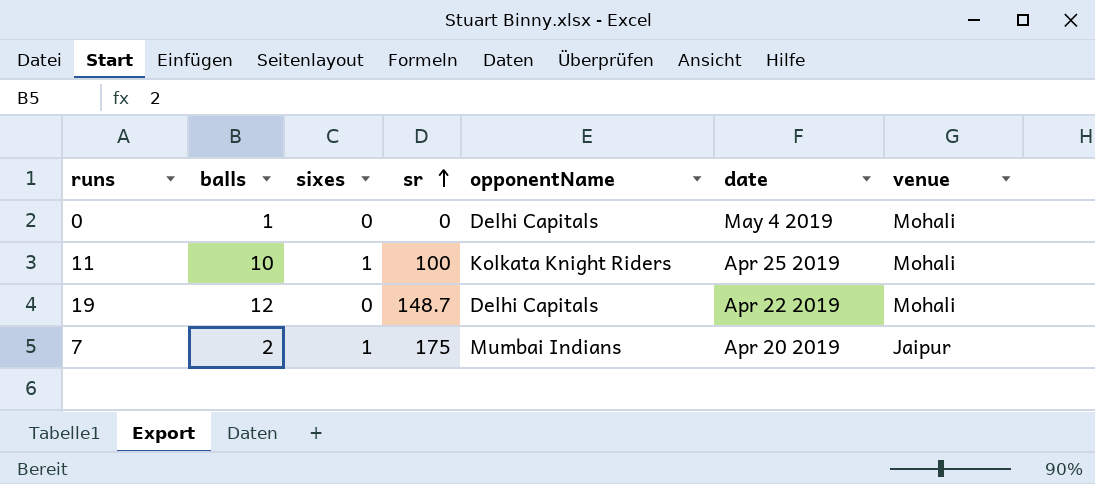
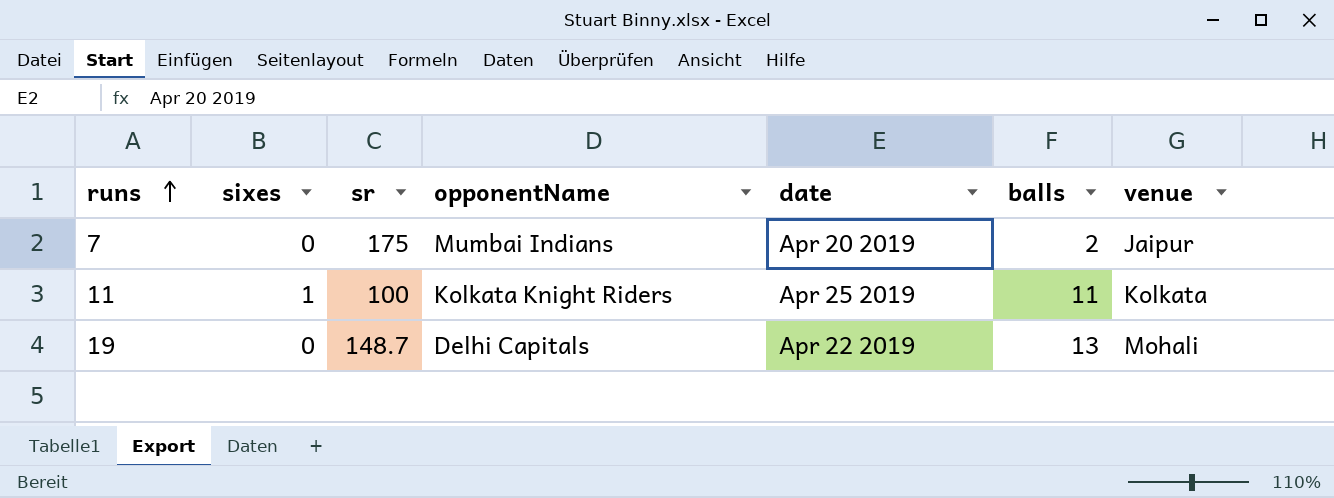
row order: sr ascending -> runs ascending
column balls | position: 2 -> 6
row 0: 1 | 0 | 0 | Delhi Capitals | May 4 2019 | Mohali -> none
7 | sixes: 1 -> 0
11 | balls: 10 -> 11
11 | venue: Mohali -> Kolkata
19 | balls: 12 -> 13

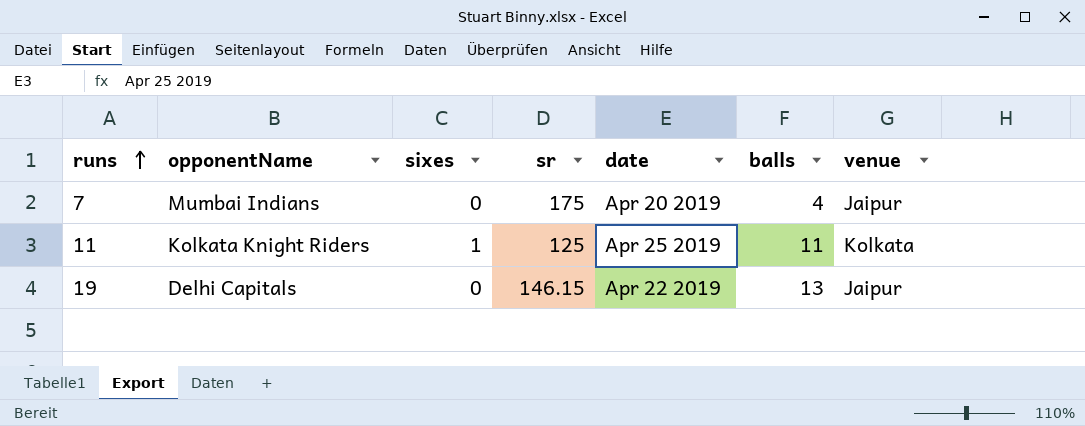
column opponentName | position: 4 -> 2
7 | balls: 2 -> 4
11 | sr: 100 -> 125
19 | sr: 148.7 -> 146.15
19 | venue: Mohali -> Jaipur

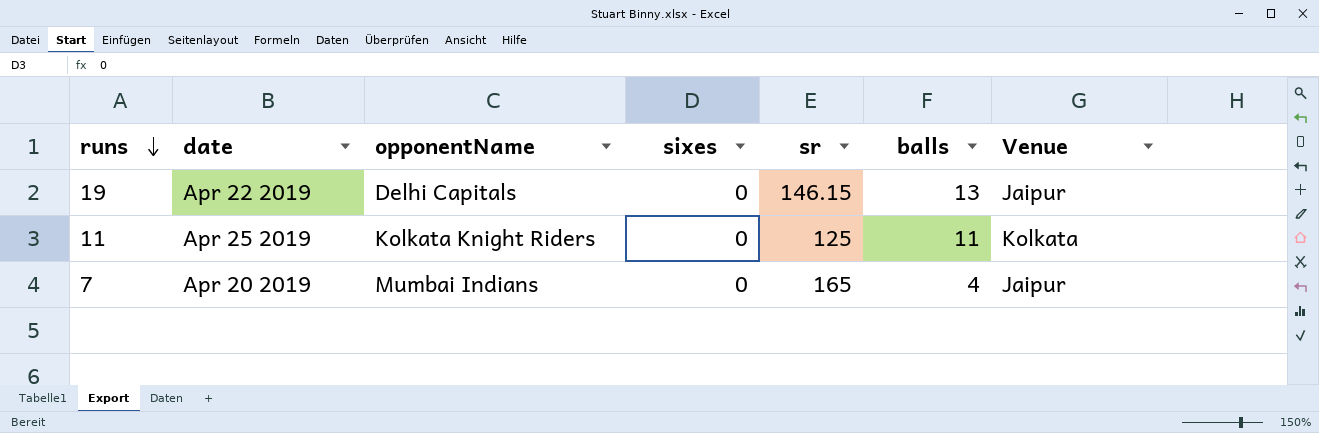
row order: runs ascending -> runs descending
column date | position: 5 -> 2
column name: venue -> Venue
11 | sixes: 1 -> 0
7 | sr: 175 -> 165

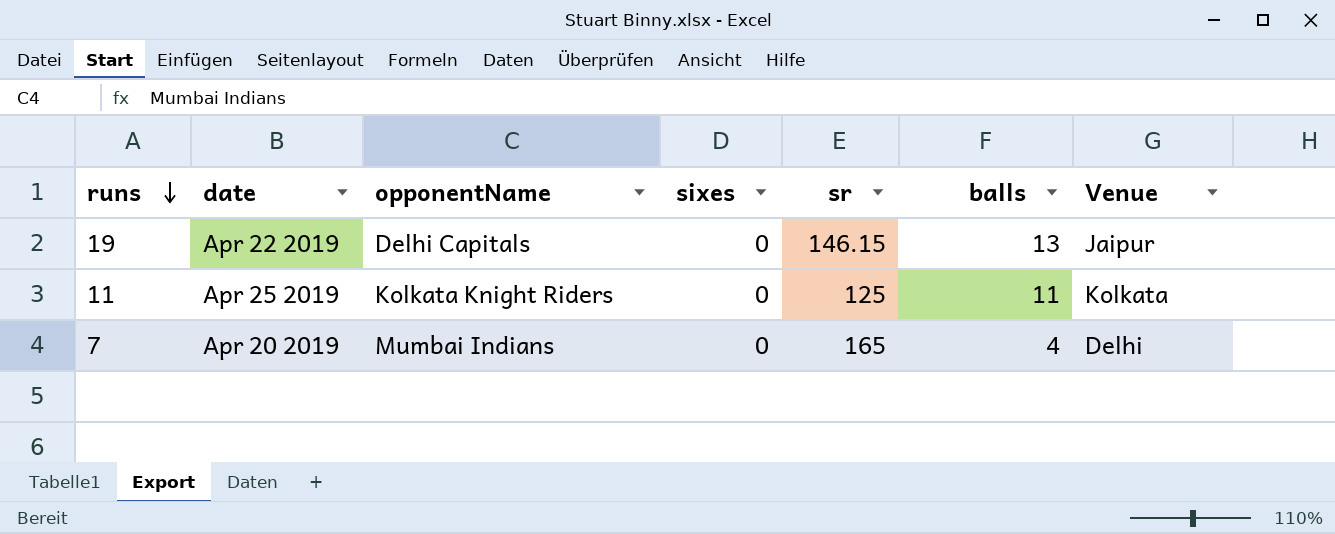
7 | Venue: Jaipur -> Delhi

